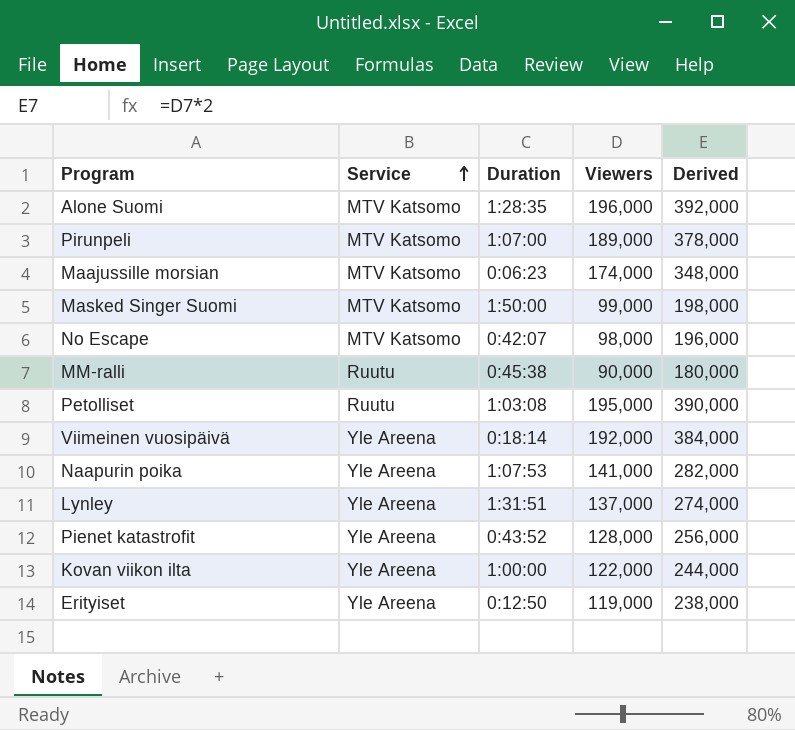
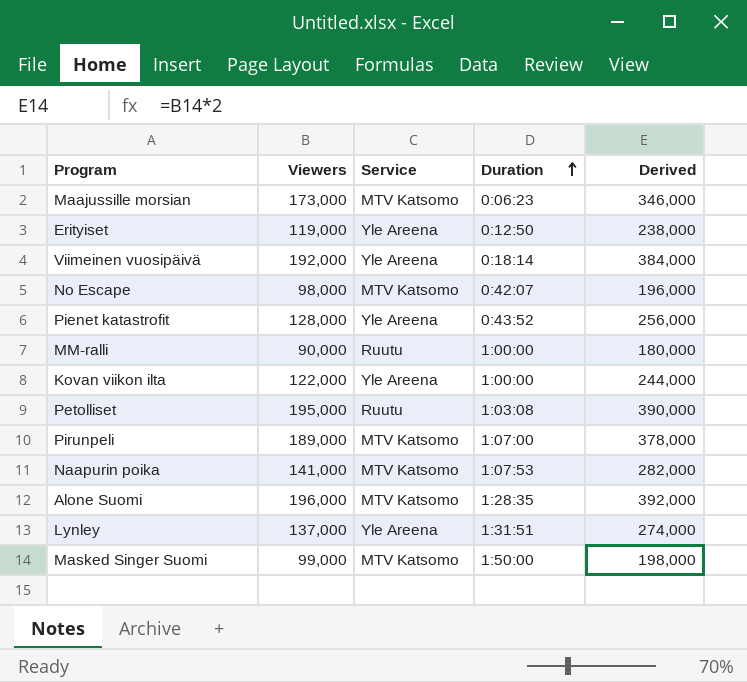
row order: Service ascending -> Duration ascending
column Viewers | position: 4 -> 2
Maajussille morsian | Viewers: 174,000 -> 173,000
Maajussille morsian | Derived: 348,000 -> 346,000
MM-ralli | Duration: 0:45:38 -> 1:00:00
Naapurin poika | Service: Yle Areena -> MTV Katsomo

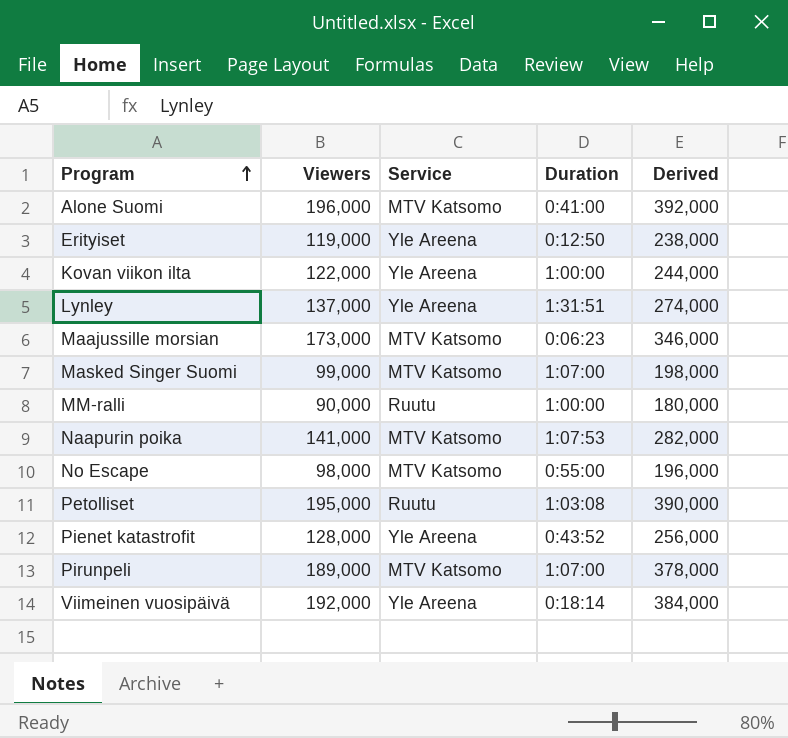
row order: Duration ascending -> Program ascending
Alone Suomi | Duration: 1:28:35 -> 0:41:00
Masked Singer Suomi | Duration: 1:50:00 -> 1:07:00
No Escape | Duration: 0:42:07 -> 0:55:00

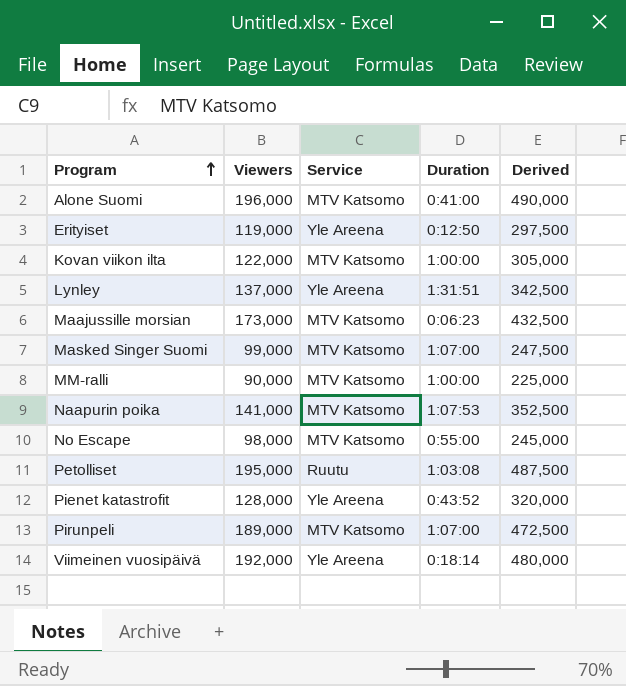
column Derived | formula: [Viewers] * 2 -> [Viewers] * 2.5
Kovan viikon ilta | Service: Yle Areena -> MTV Katsomo
MM-ralli | Service: Ruutu -> MTV Katsomo

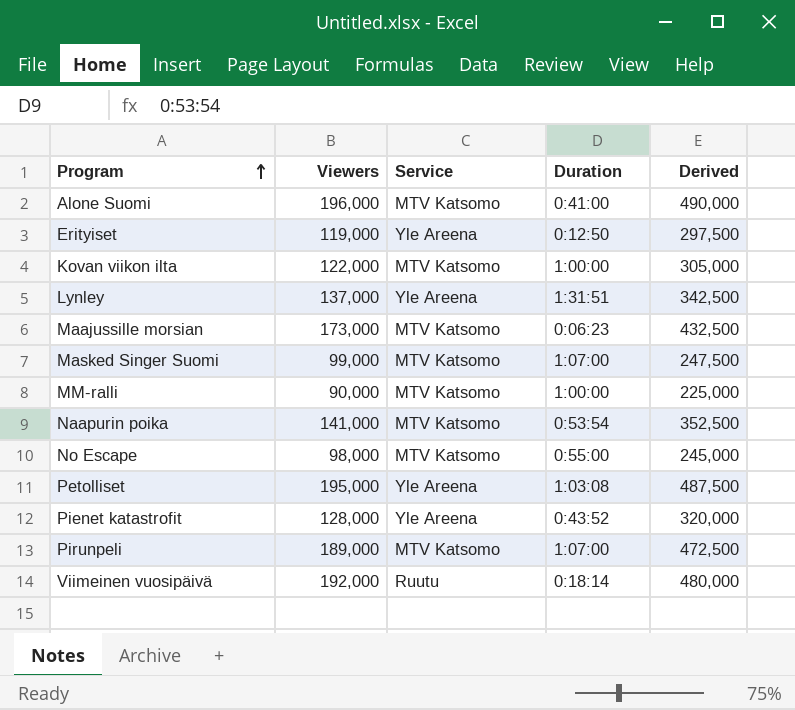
Naapurin poika | Duration: 1:07:53 -> 0:53:54
Petolliset | Service: Ruutu -> Yle Areena
Viimeinen vuosipäivä | Service: Yle Areena -> Ruutu

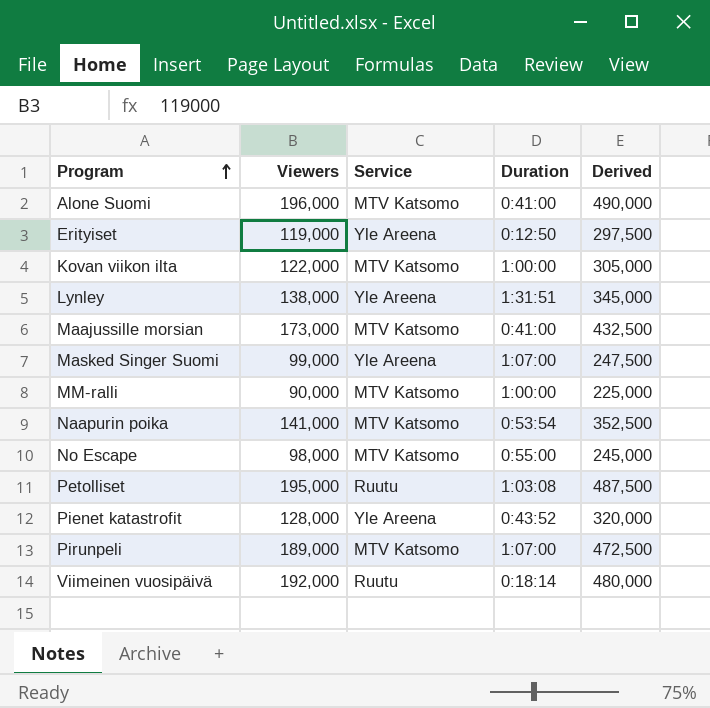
Lynley | Viewers: 137,000 -> 138,000
Lynley | Derived: 342,500 -> 345,000
Maajussille morsian | Duration: 0:06:23 -> 0:41:00
Masked Singer Suomi | Service: MTV Katsomo -> Yle Areena
Petolliset | Service: Yle Areena -> Ruutu

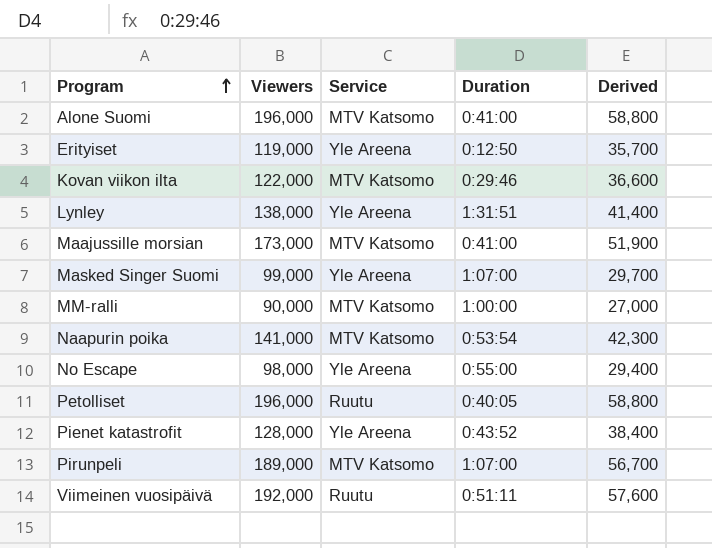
column Derived | formula: [Viewers] * 2.5 -> [Viewers] * 0.3
Kovan viikon ilta | Duration: 1:00:00 -> 0:29:46
No Escape | Service: MTV Katsomo -> Yle Areena
Petolliset | Viewers: 195,000 -> 196,000
Petolliset | Duration: 1:03:08 -> 0:40:05
Viimeinen vuosipäivä | Duration: 0:18:14 -> 0:51:11

